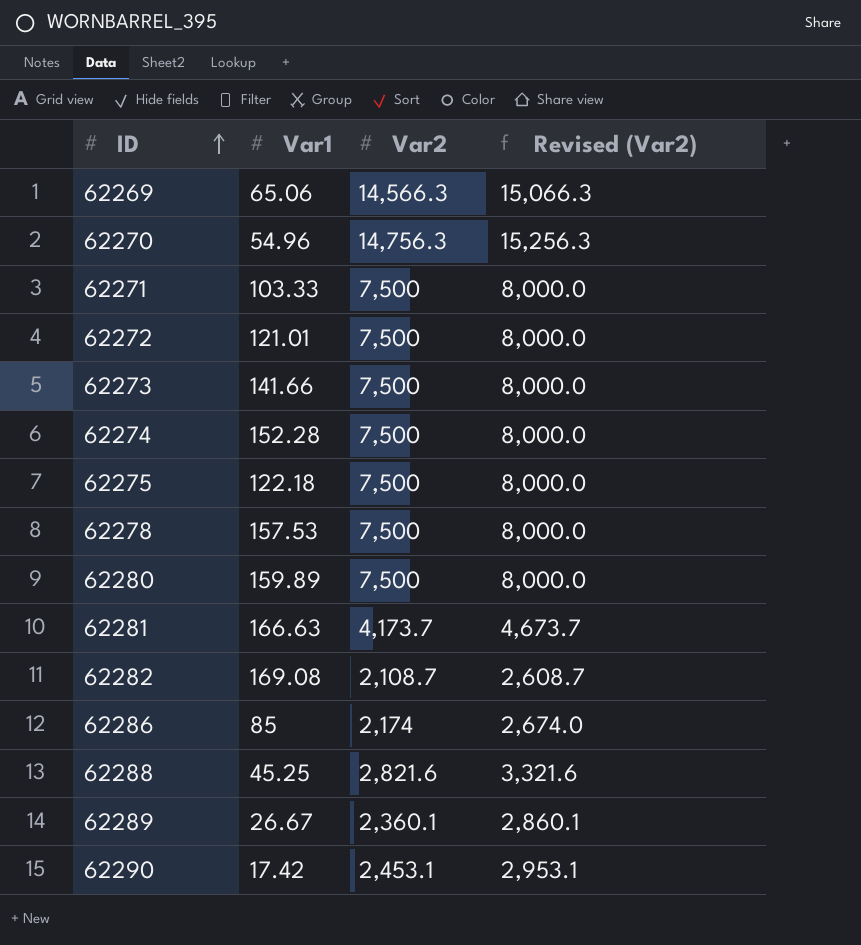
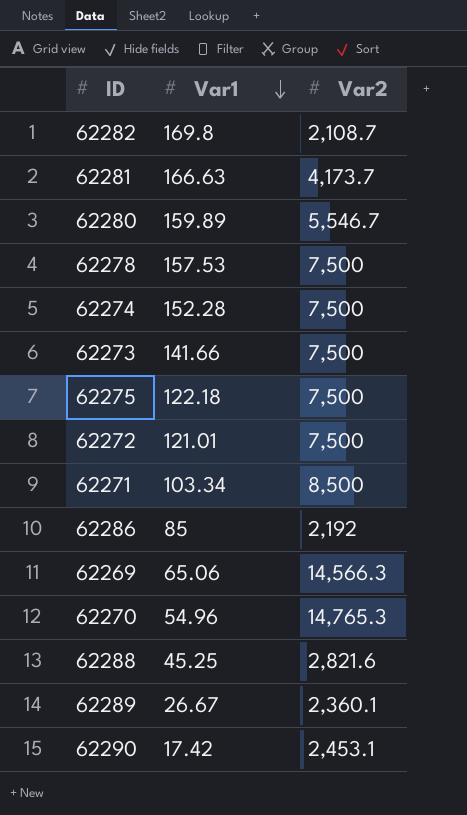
row order: ID ascending -> Var1 descending
column Revised (Var2) | formula: [Var2] + 500 -> none
62282 | Var1: 169.08 -> 169.8
62280 | Var2: 7,500 -> 5,546.7
62271 | Var1: 103.33 -> 103.34
62271 | Var2: 7,500 -> 8,500
62286 | Var2: 2,174 -> 2,192
62270 | Var2: 14,756.3 -> 14,765.3

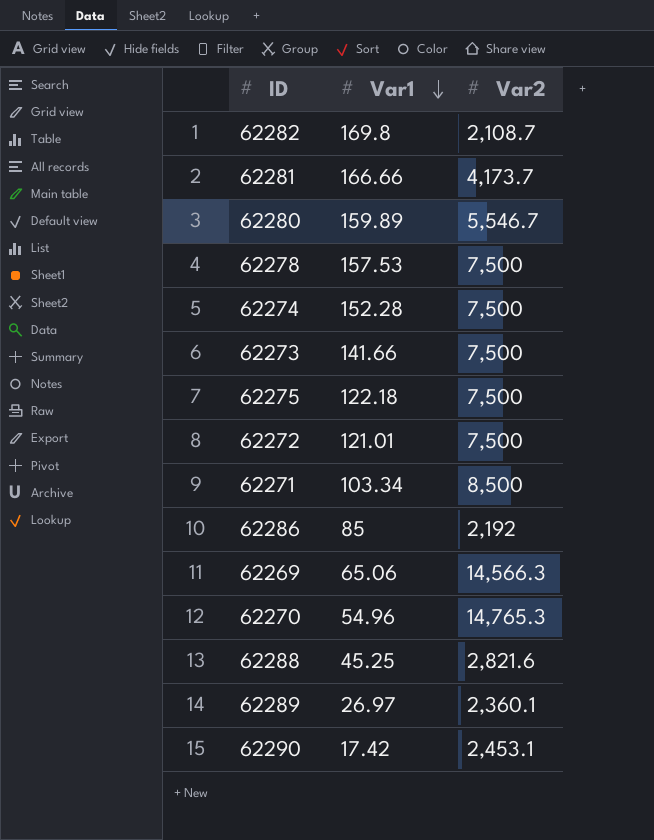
62281 | Var1: 166.63 -> 166.66
62289 | Var1: 26.67 -> 26.97

